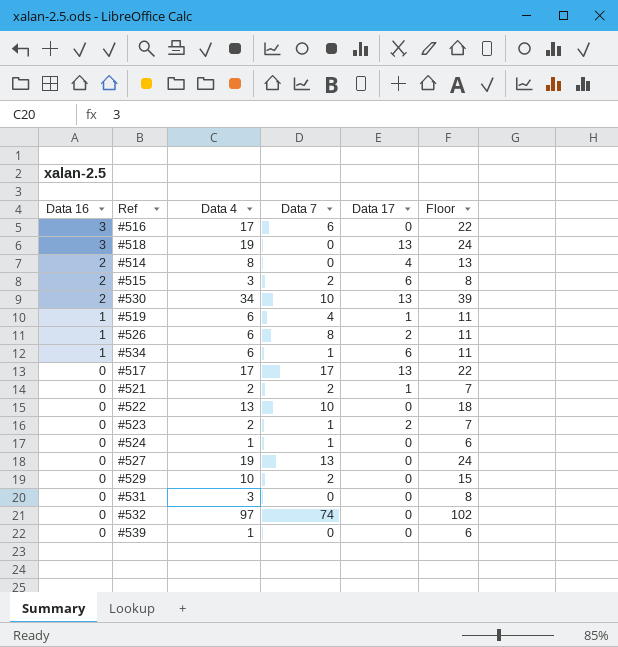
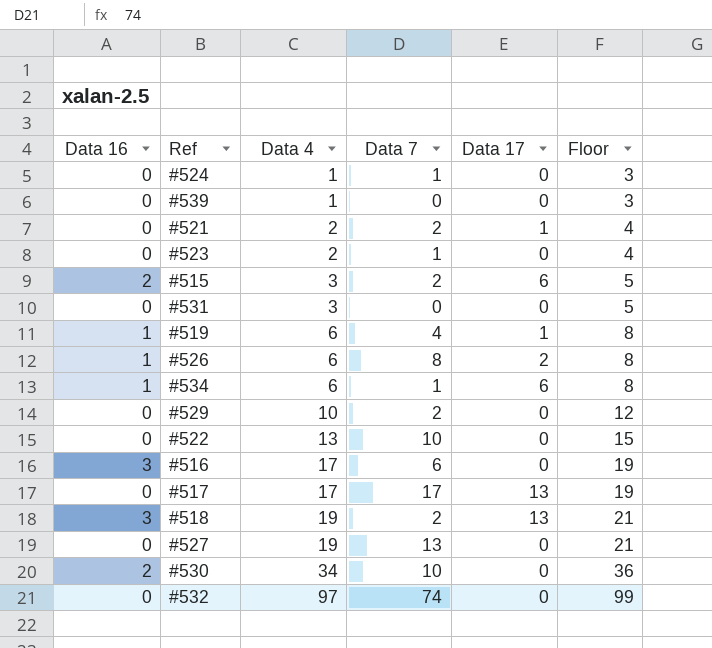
row order: Data 16 descending -> Data 4 ascending
column Floor | formula: [Data 4] + 5 -> [Data 4] + 2
row #514: 2 | 8 | 0 | 4 | 13 -> none
#523 | Data 17: 2 -> 0
#518 | Data 7: 0 -> 2
#530 | Data 17: 13 -> 0

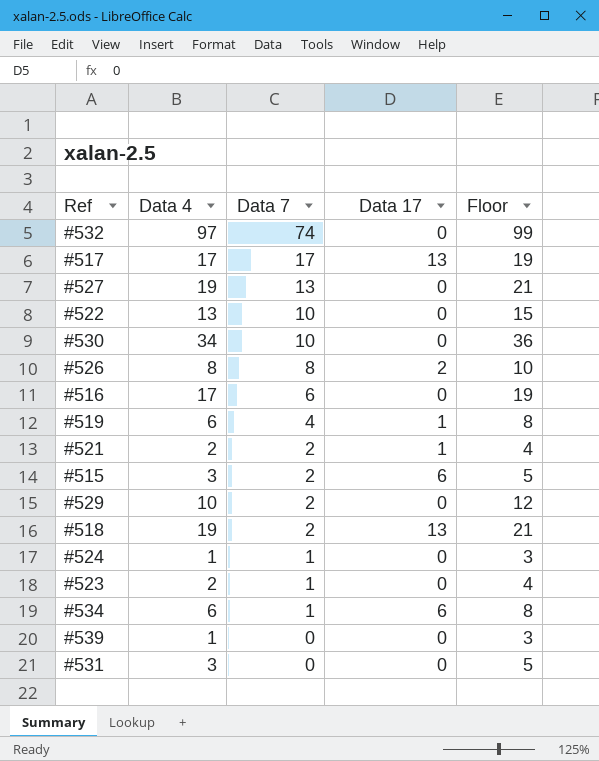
row order: Data 4 ascending -> Data 7 descending
column Data 16 | position: 1 -> none
#526 | Data 4: 6 -> 8
#526 | Floor: 8 -> 10

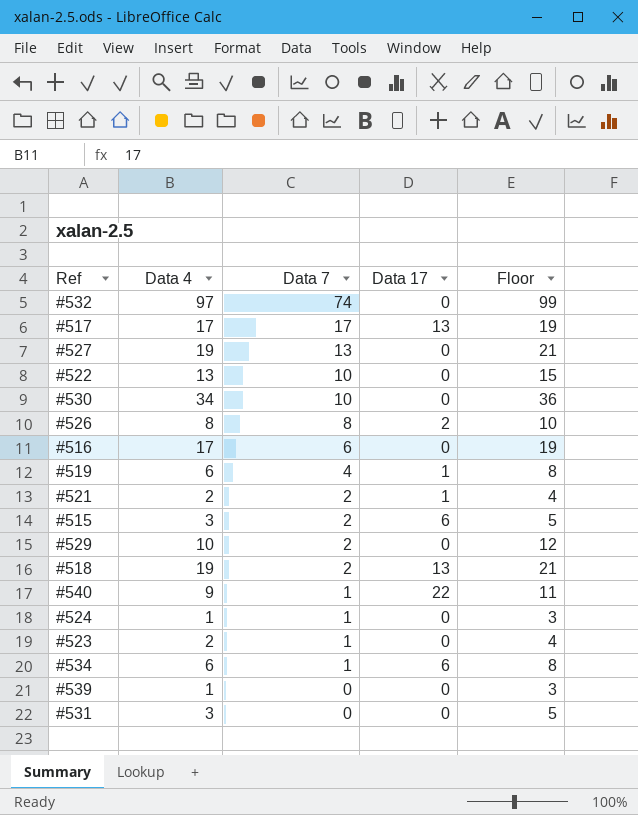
row #540: none -> 9 | 1 | 22 | 11

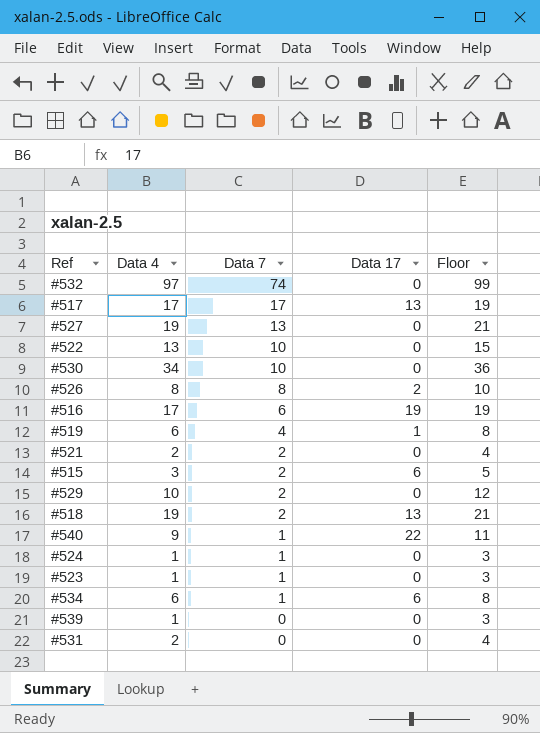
#516 | Data 17: 0 -> 19
#521 | Data 17: 1 -> 0
#523 | Data 4: 2 -> 1
#523 | Floor: 4 -> 3
#531 | Data 4: 3 -> 2
#531 | Floor: 5 -> 4

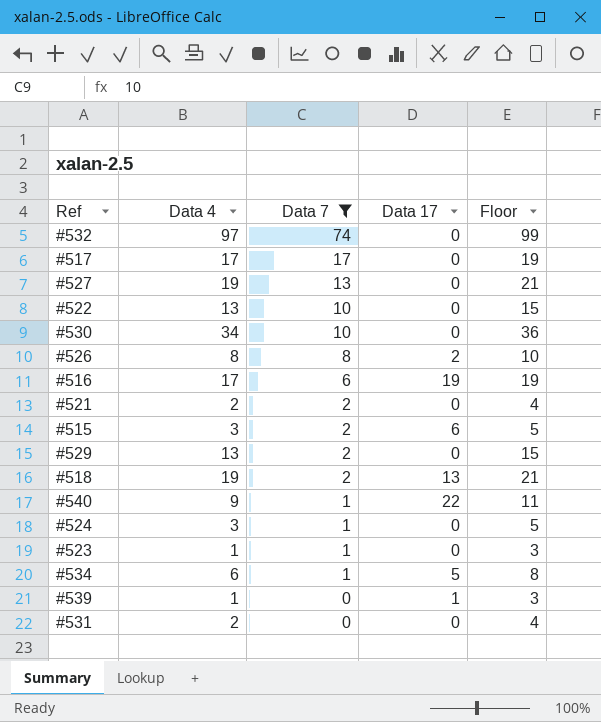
filter: none -> Data 7 != 4
#517 | Data 17: 13 -> 0
#529 | Data 4: 10 -> 13
#529 | Floor: 12 -> 15
#524 | Data 4: 1 -> 3
#524 | Floor: 3 -> 5
#534 | Data 17: 6 -> 5
#539 | Data 17: 0 -> 1

